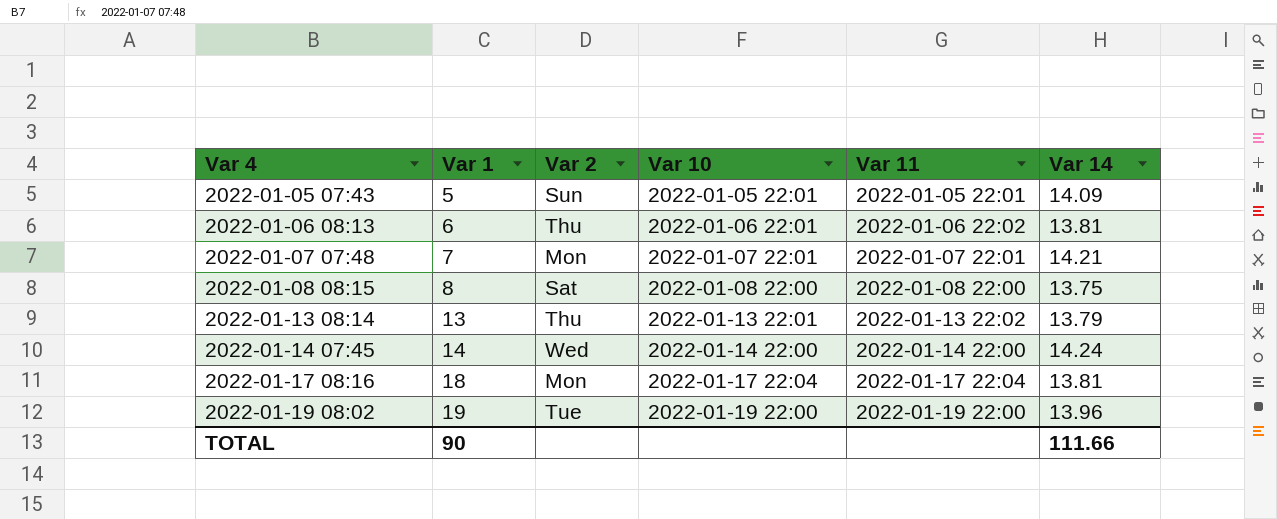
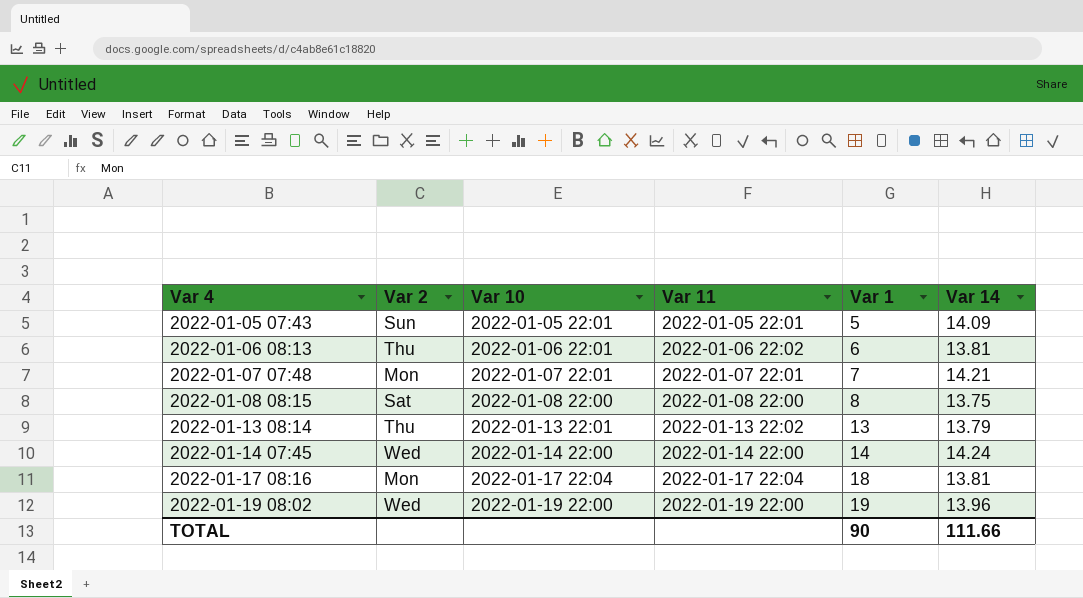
column Var 1 | position: 2 -> 5
2022-01-19 08:02 | Var 2: Tue -> Wed

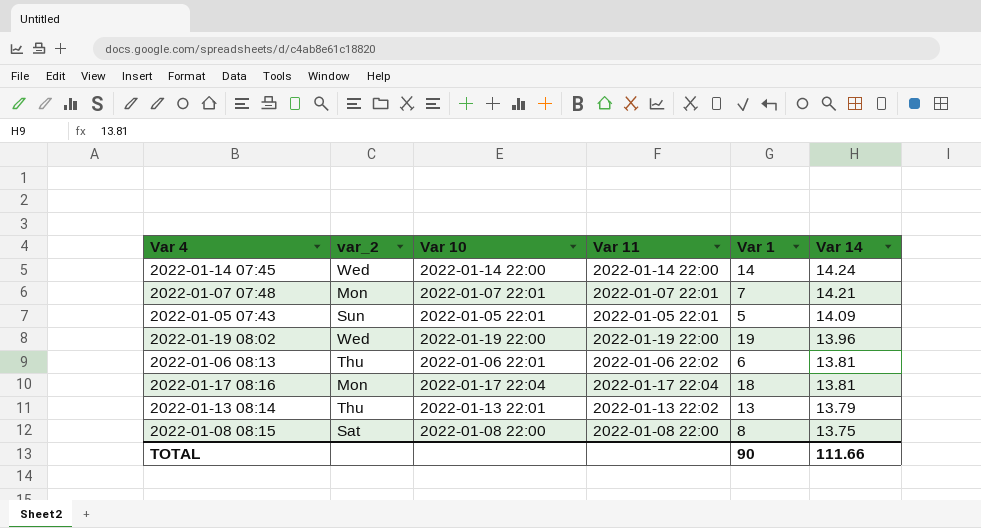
row order: Var 4 ascending -> Var 14 descending
column name: Var 2 -> var_2

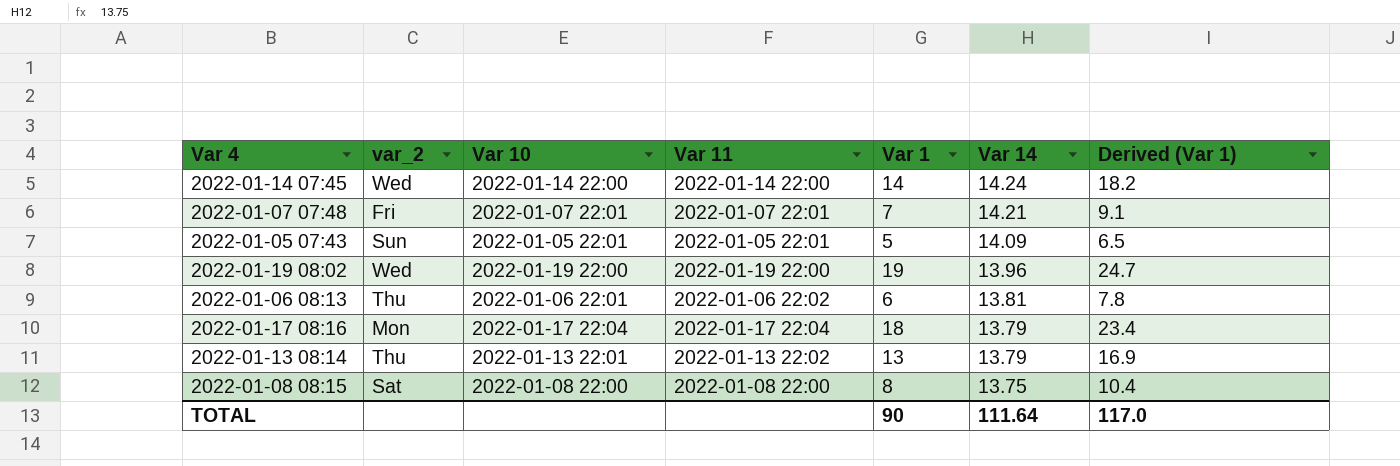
column Derived (Var 1) | formula: none -> [Var 1] * 1.3
2022-01-07 07:48 | var_2: Mon -> Fri
2022-01-17 08:16 | Var 14: 13.81 -> 13.79
TOTAL | Var 14: 111.66 -> 111.64

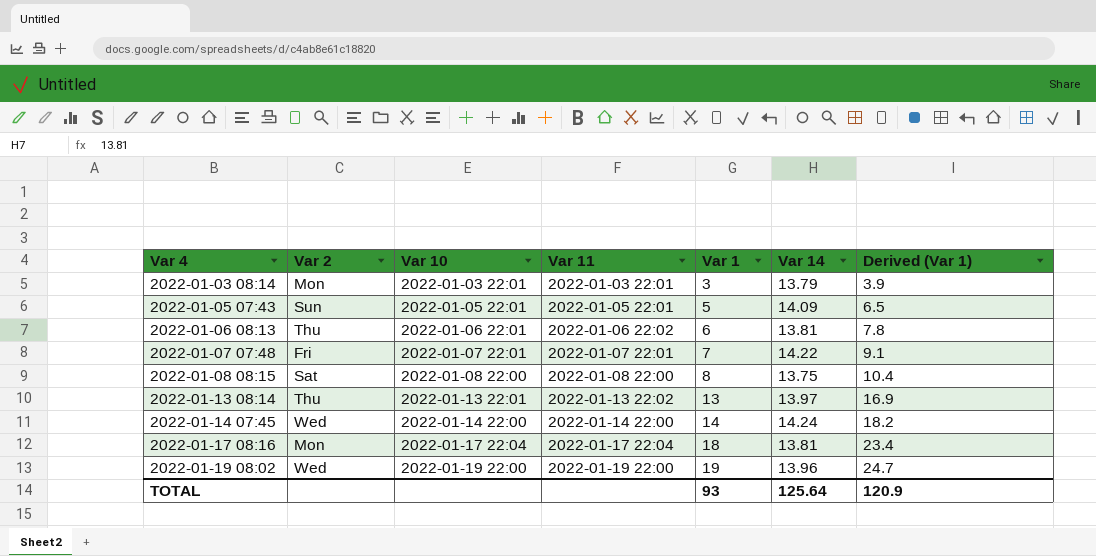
row order: Var 14 descending -> Var 4 ascending
column name: var_2 -> Var 2
row 2022-01-03 08:14: none -> Mon | 2022-01-03 22:01 | 2022-01-03 22:01 | 3 | 13.79 | 3.9
2022-01-07 07:48 | Var 14: 14.21 -> 14.22
2022-01-13 08:14 | Var 14: 13.79 -> 13.97
2022-01-17 08:16 | Var 14: 13.79 -> 13.81
TOTAL | Var 1: 90 -> 93
TOTAL | Var 14: 111.64 -> 125.64
TOTAL | Derived (Var 1): 117.0 -> 120.9

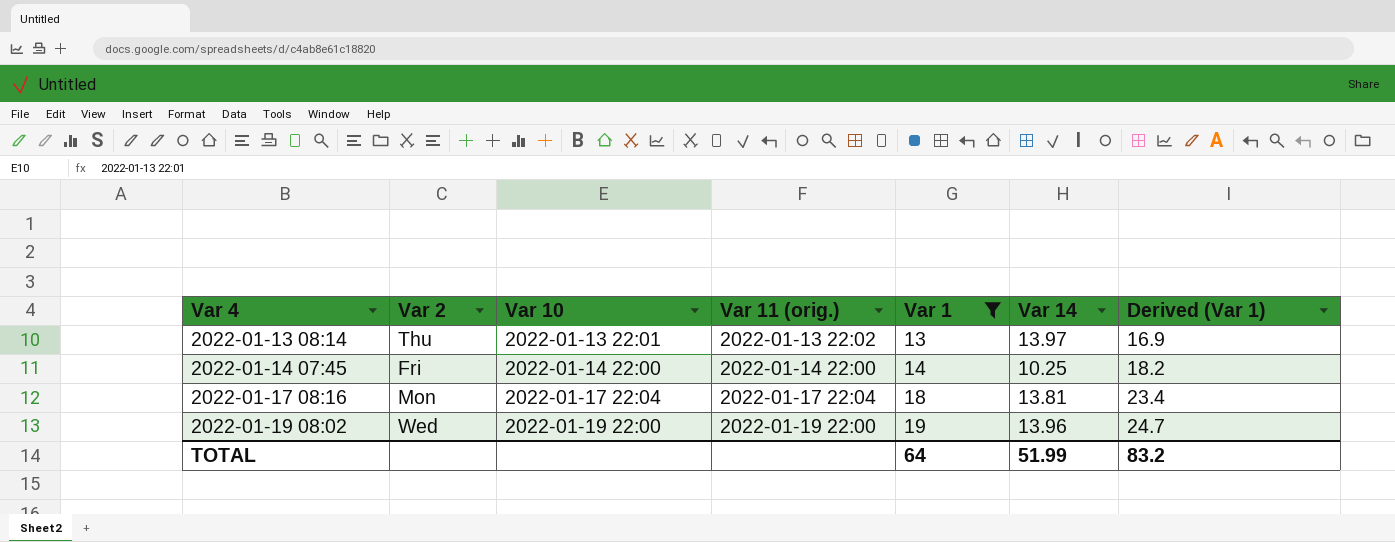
filter: none -> Var 1 >= 13
column name: Var 11 -> Var 11 (orig.)
2022-01-14 07:45 | Var 2: Wed -> Fri
2022-01-14 07:45 | Var 14: 14.24 -> 10.25
TOTAL | Var 1: 93 -> 64
TOTAL | Var 14: 125.64 -> 51.99
TOTAL | Derived (Var 1): 120.9 -> 83.2

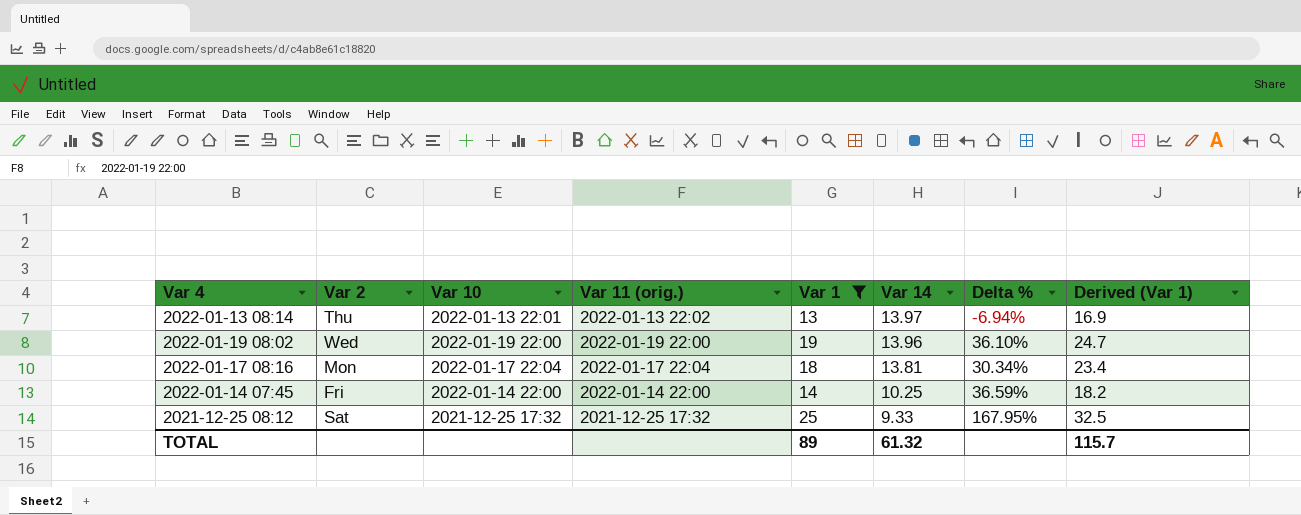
row order: Var 4 ascending -> Var 14 descending
column Delta % | formula: none -> ([Var 1] - [Var 14]) / [Var 14]
row 2021-12-25 08:12: none -> Sat | 2021-12-25 17:32 | 2021-12-25 17:32 | 25 | 9.33 | 167.95% | 32.5
TOTAL | Var 1: 64 -> 89
TOTAL | Var 14: 51.99 -> 61.32
TOTAL | Derived (Var 1): 83.2 -> 115.7

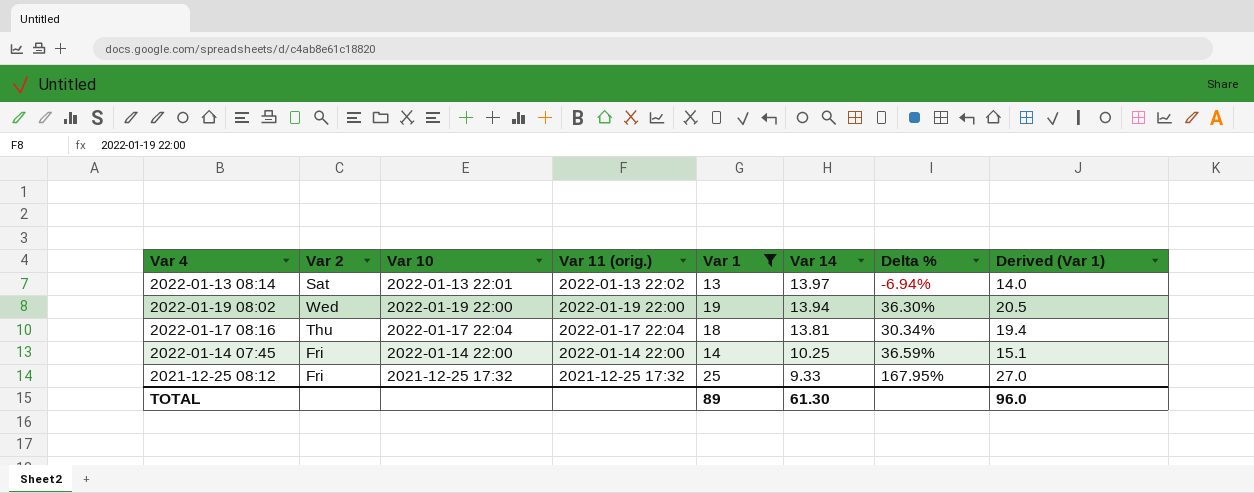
column Derived (Var 1) | formula: [Var 1] * 1.3 -> [Var 1] * 1.08
2022-01-13 08:14 | Var 2: Thu -> Sat
2022-01-19 08:02 | Var 14: 13.96 -> 13.94
2022-01-19 08:02 | Delta %: 36.10% -> 36.30%
2022-01-17 08:16 | Var 2: Mon -> Thu
2021-12-25 08:12 | Var 2: Sat -> Fri
TOTAL | Var 14: 61.32 -> 61.30
TOTAL | Derived (Var 1): 115.7 -> 96.0

